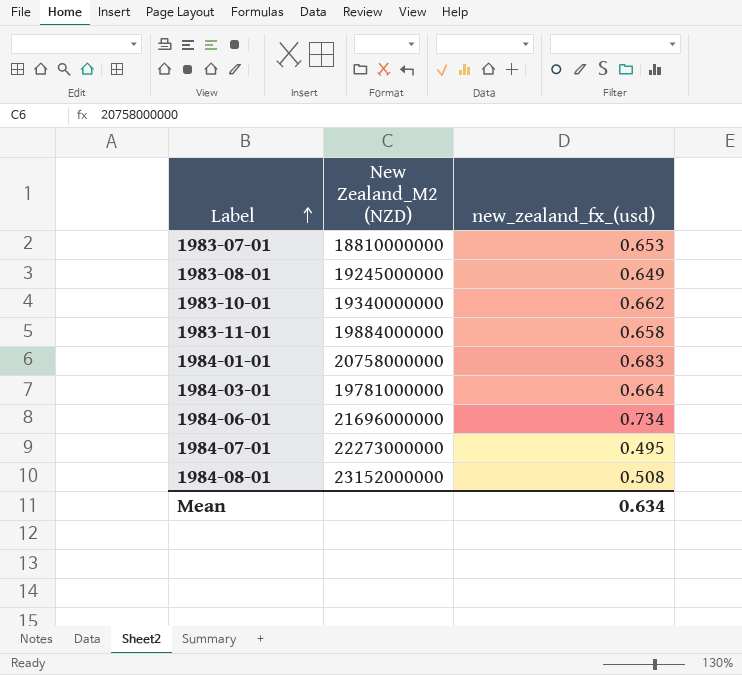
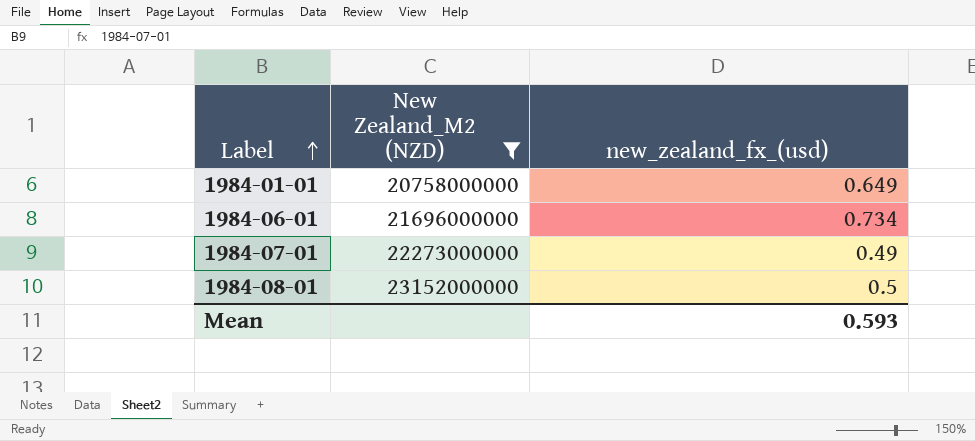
filter: none -> New Zealand_M2 (NZD) >= 20758000000
1984-01-01 | new_zealand_fx_(usd): 0.683 -> 0.649
1984-07-01 | new_zealand_fx_(usd): 0.495 -> 0.49
1984-08-01 | new_zealand_fx_(usd): 0.508 -> 0.5
Mean | new_zealand_fx_(usd): 0.634 -> 0.593

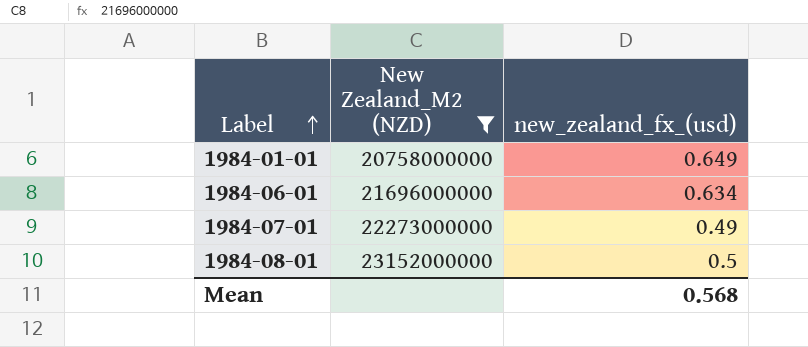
1984-06-01 | new_zealand_fx_(usd): 0.734 -> 0.634
Mean | new_zealand_fx_(usd): 0.593 -> 0.568

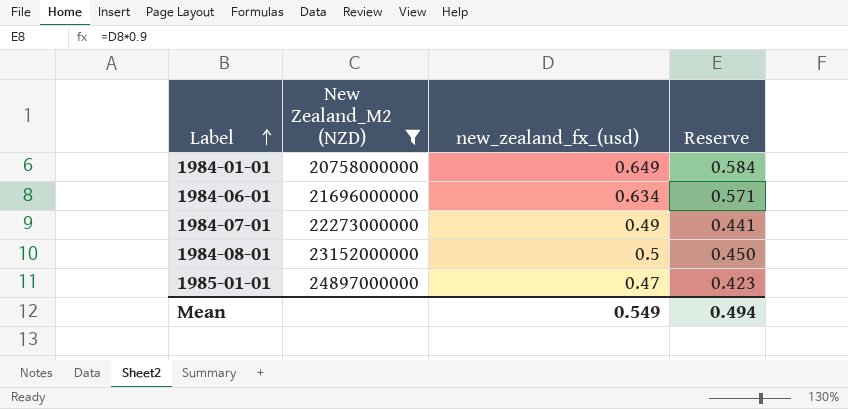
column Reserve | formula: none -> [new_zealand_fx_(usd)] * 0.9
row 1985-01-01: none -> 24897000000 | 0.47 | 0.423
Mean | new_zealand_fx_(usd): 0.568 -> 0.549

